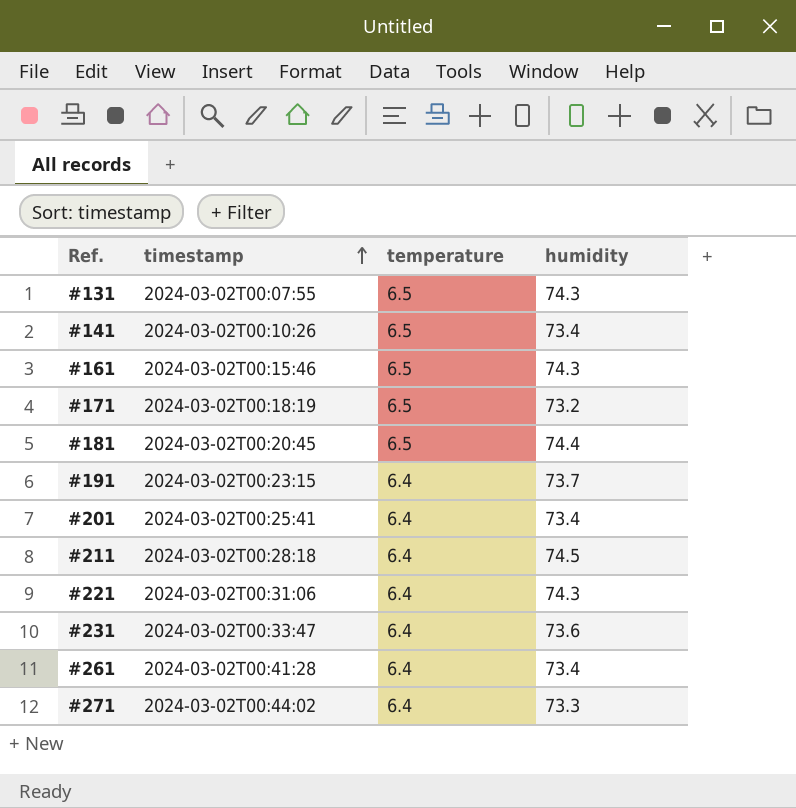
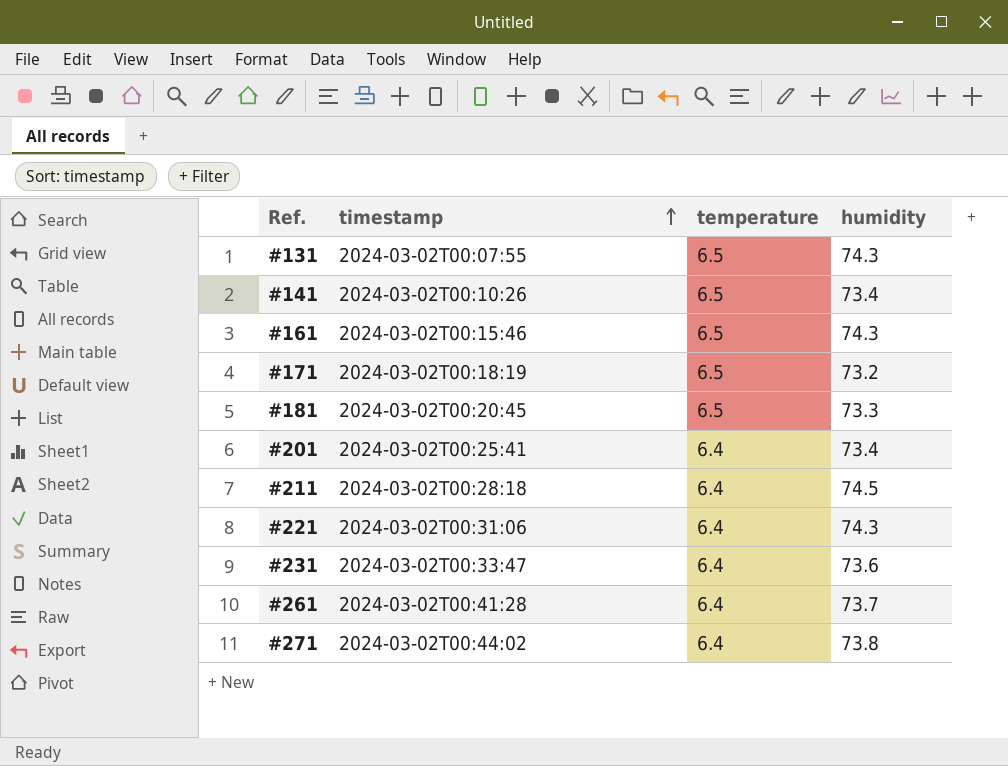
row #191: 2024-03-02T00:23:15 | 6.4 | 73.7 -> none
#181 | humidity: 74.4 -> 73.3
#261 | humidity: 73.4 -> 73.7
#271 | humidity: 73.3 -> 73.8

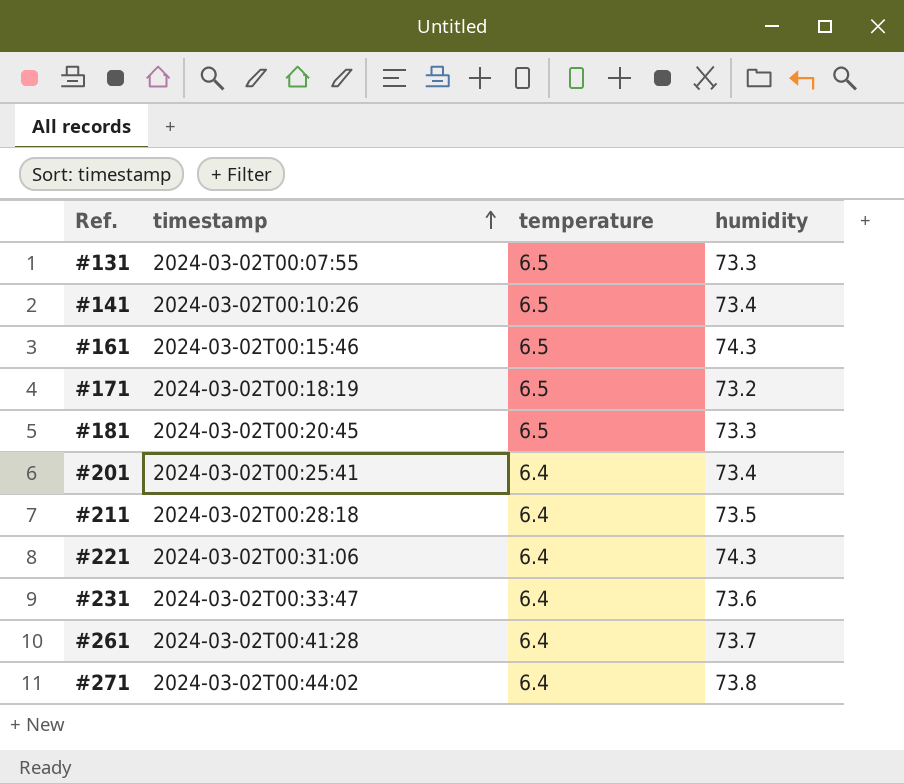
#131 | humidity: 74.3 -> 73.3
#211 | humidity: 74.5 -> 73.5

